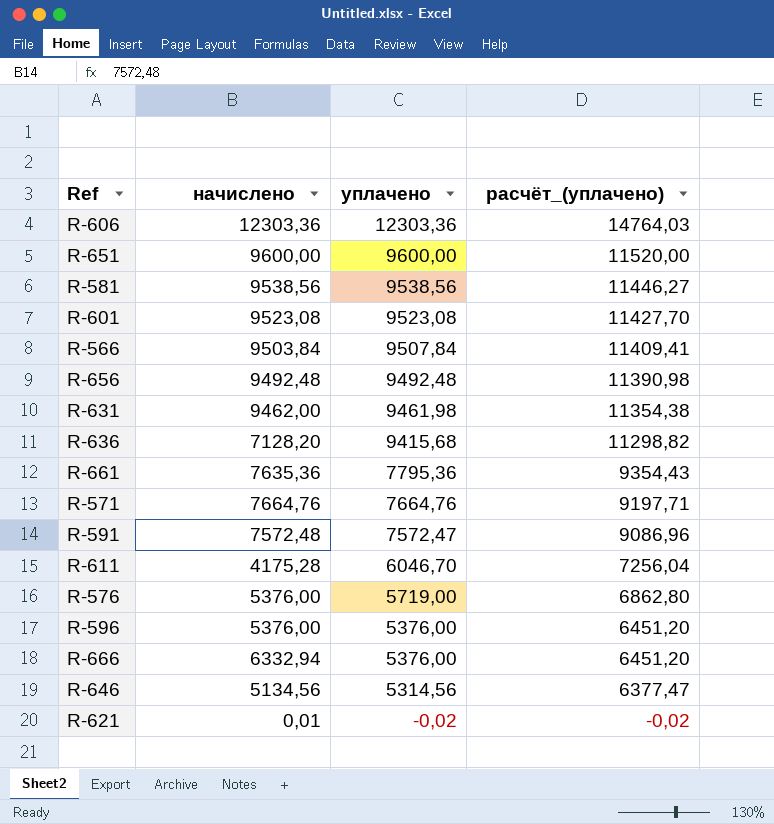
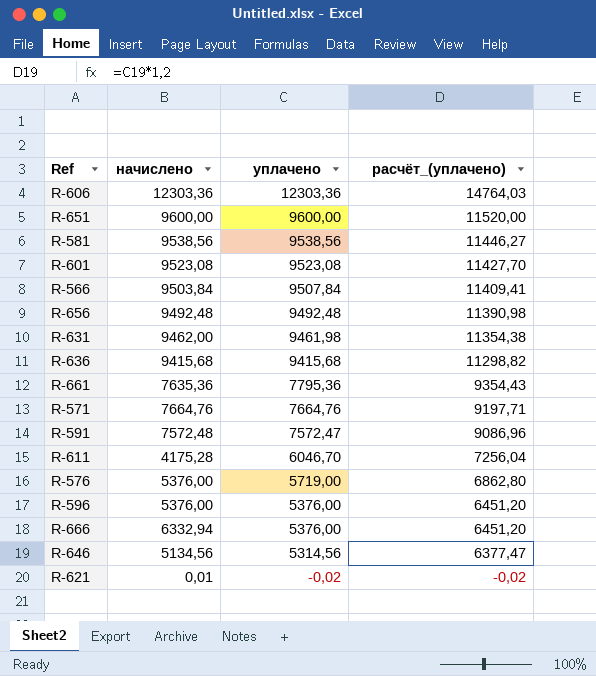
R-636 | начислено: 7128,20 -> 9415,68

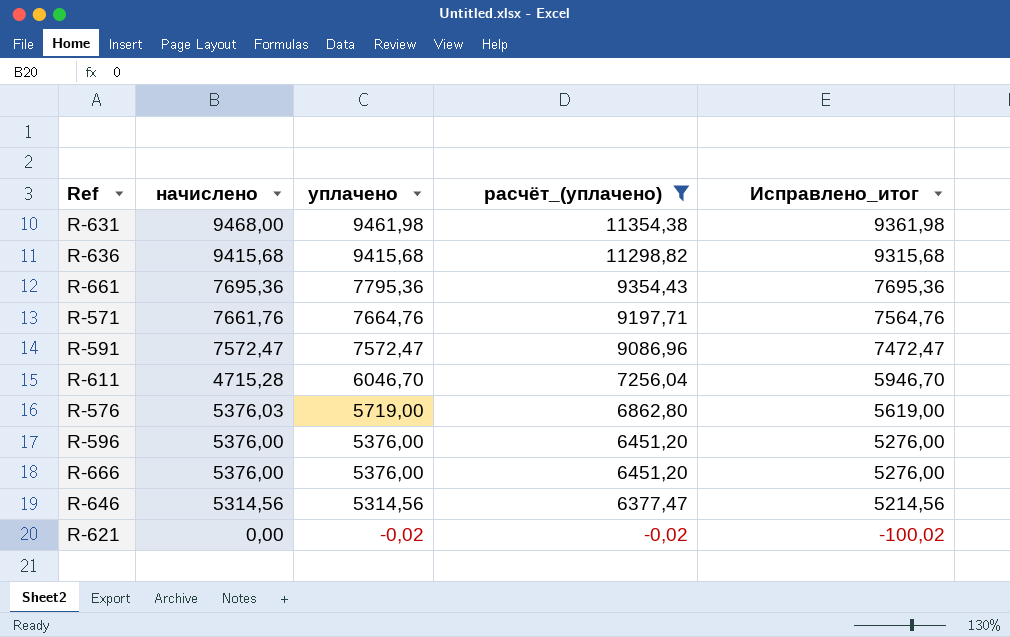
filter: none -> расчёт_(уплачено) <= 11354,38
column Исправлено_итог | formula: none -> [уплачено] - 100
R-631 | начислено: 9462,00 -> 9468,00
R-661 | начислено: 7635,36 -> 7695,36
R-571 | начислено: 7664,76 -> 7661,76
R-591 | начислено: 7572,48 -> 7572,47
R-611 | начислено: 4175,28 -> 4715,28
R-576 | начислено: 5376,00 -> 5376,03
R-666 | начислено: 6332,94 -> 5376,00
R-646 | начислено: 5134,56 -> 5314,56
R-621 | начислено: 0,01 -> 0,00

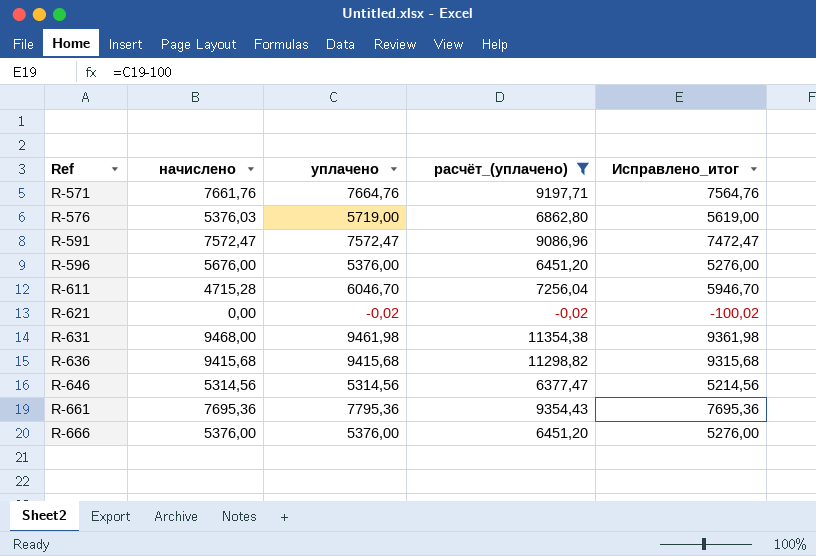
row order: уплачено descending -> Ref ascending
R-596 | начислено: 5376,00 -> 5676,00

